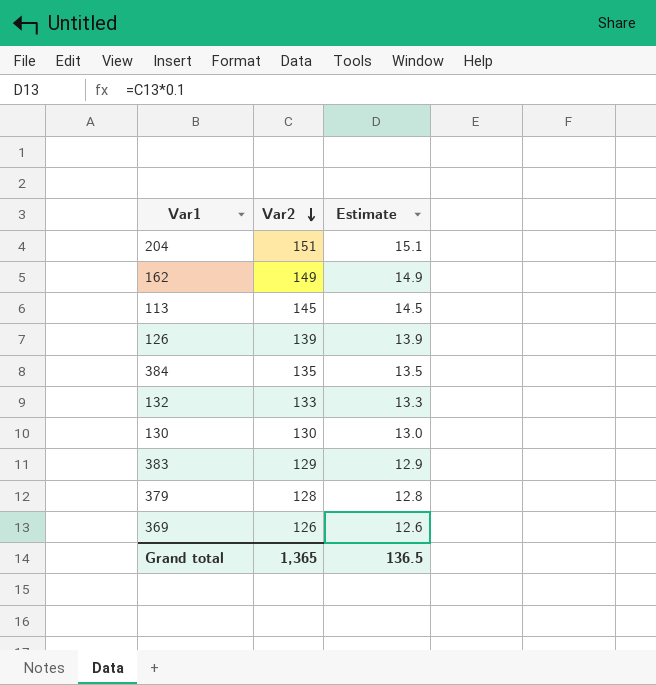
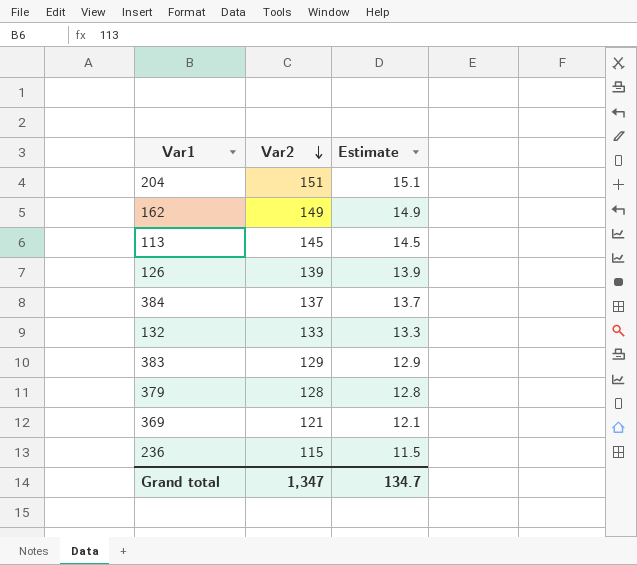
row 130: 130 | 13.0 -> none
384 | Var2: 135 -> 137
384 | Estimate: 13.5 -> 13.7
369 | Var2: 126 -> 121
369 | Estimate: 12.6 -> 12.1
row 236: none -> 115 | 11.5
Grand total | Var2: 1,365 -> 1,347
Grand total | Estimate: 136.5 -> 134.7

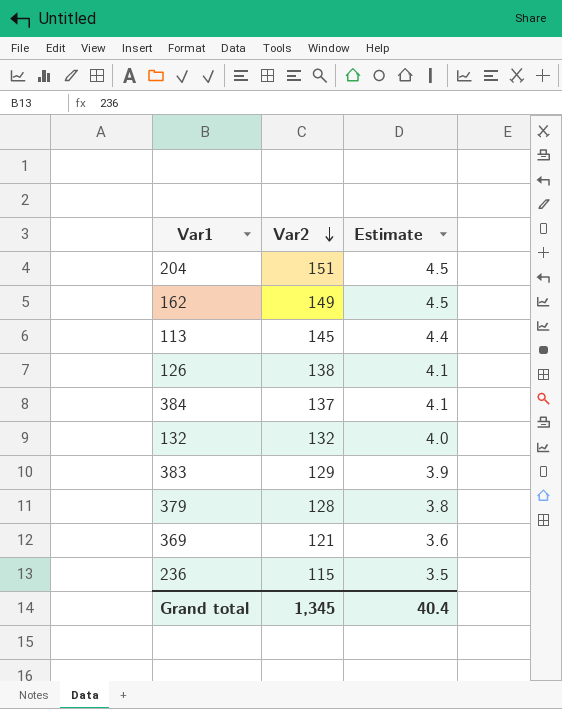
column Estimate | formula: [Var2] * 0.1 -> [Var2] * 0.03
126 | Var2: 139 -> 138
132 | Var2: 133 -> 132
Grand total | Var2: 1,347 -> 1,345
Grand total | Estimate: 134.7 -> 40.4

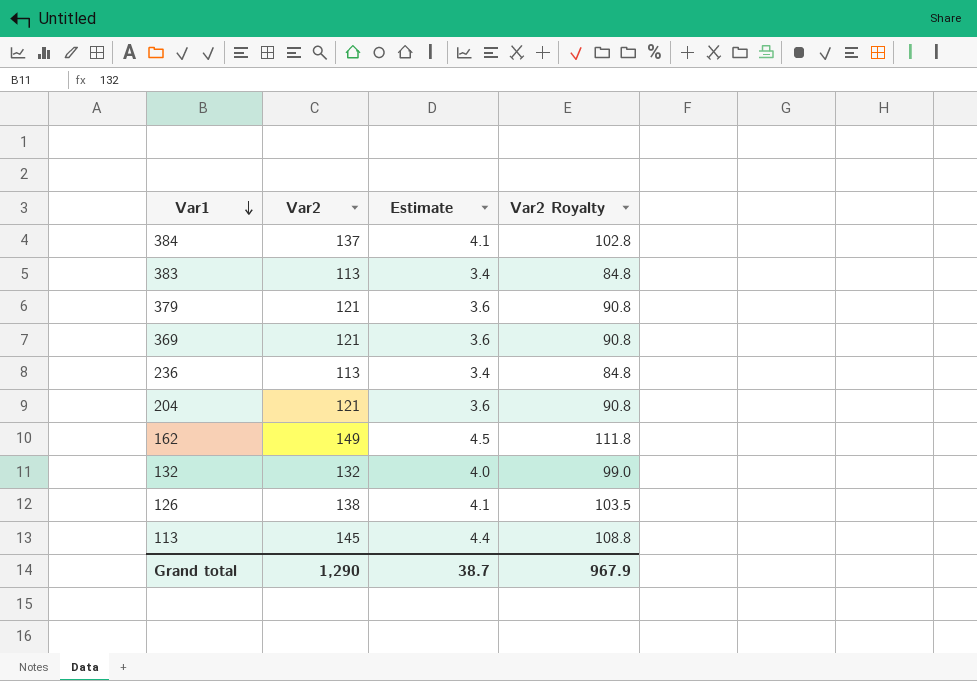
row order: Var2 descending -> Var1 descending
column Var2 Royalty | formula: none -> [Var2] * 0.75
383 | Var2: 129 -> 113
383 | Estimate: 3.9 -> 3.4
379 | Var2: 128 -> 121
379 | Estimate: 3.8 -> 3.6
236 | Var2: 115 -> 113
236 | Estimate: 3.5 -> 3.4
204 | Var2: 151 -> 121
204 | Estimate: 4.5 -> 3.6
Grand total | Var2: 1,345 -> 1,290
Grand total | Estimate: 40.4 -> 38.7

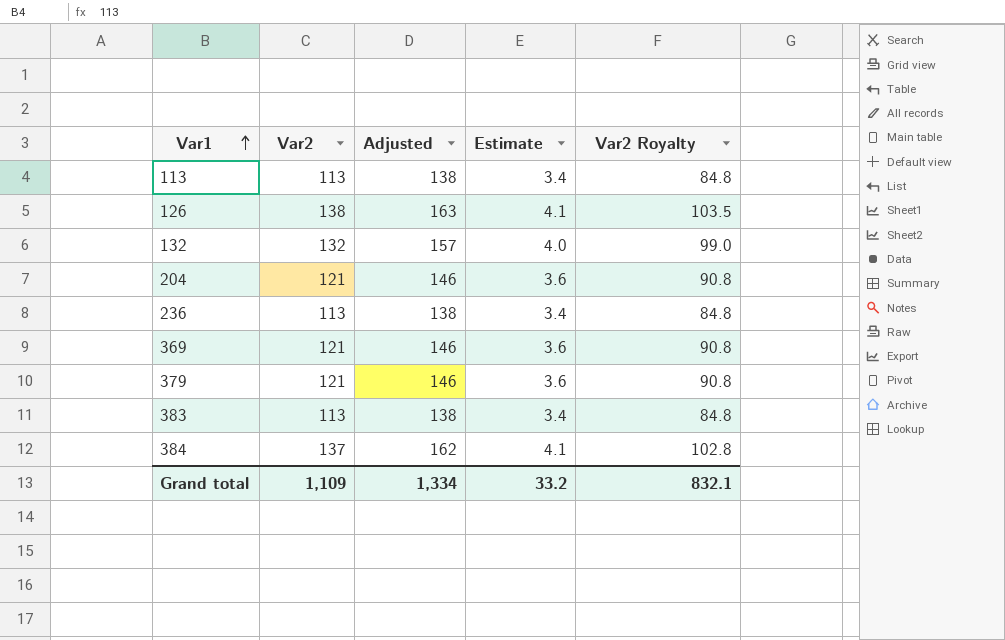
row order: Var1 descending -> Var1 ascending
column Adjusted | formula: none -> [Var2] + 25
row 162: 149 | 4.5 | 111.8 -> none
113 | Var2: 145 -> 113
113 | Estimate: 4.4 -> 3.4
113 | Var2 Royalty: 108.8 -> 84.8
Grand total | Var2: 1,290 -> 1,109
Grand total | Estimate: 38.7 -> 33.2
Grand total | Var2 Royalty: 967.9 -> 832.1

